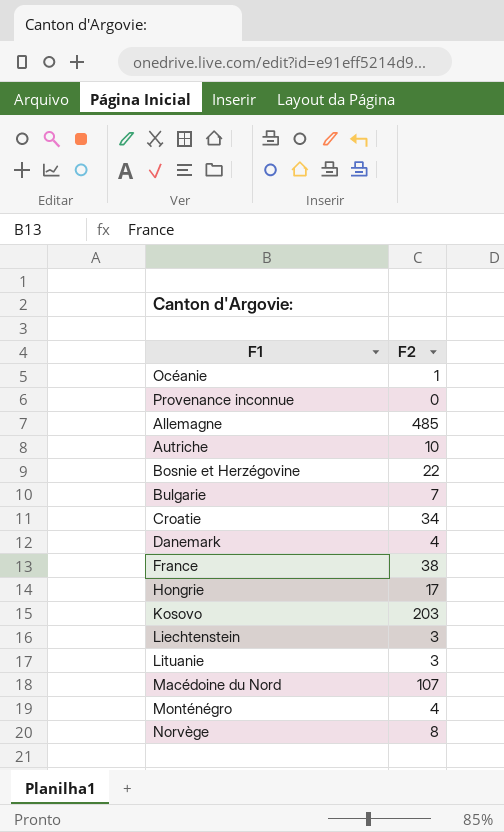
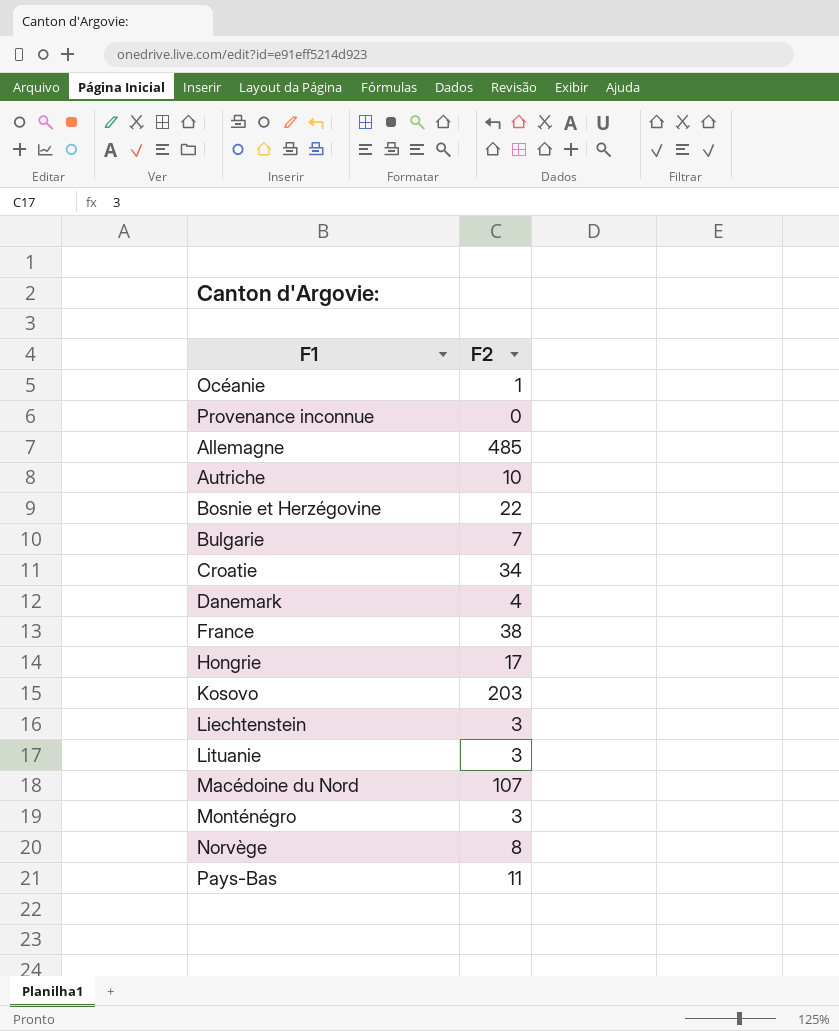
Monténégro | F2: 4 -> 3
row Pays-Bas: none -> 11

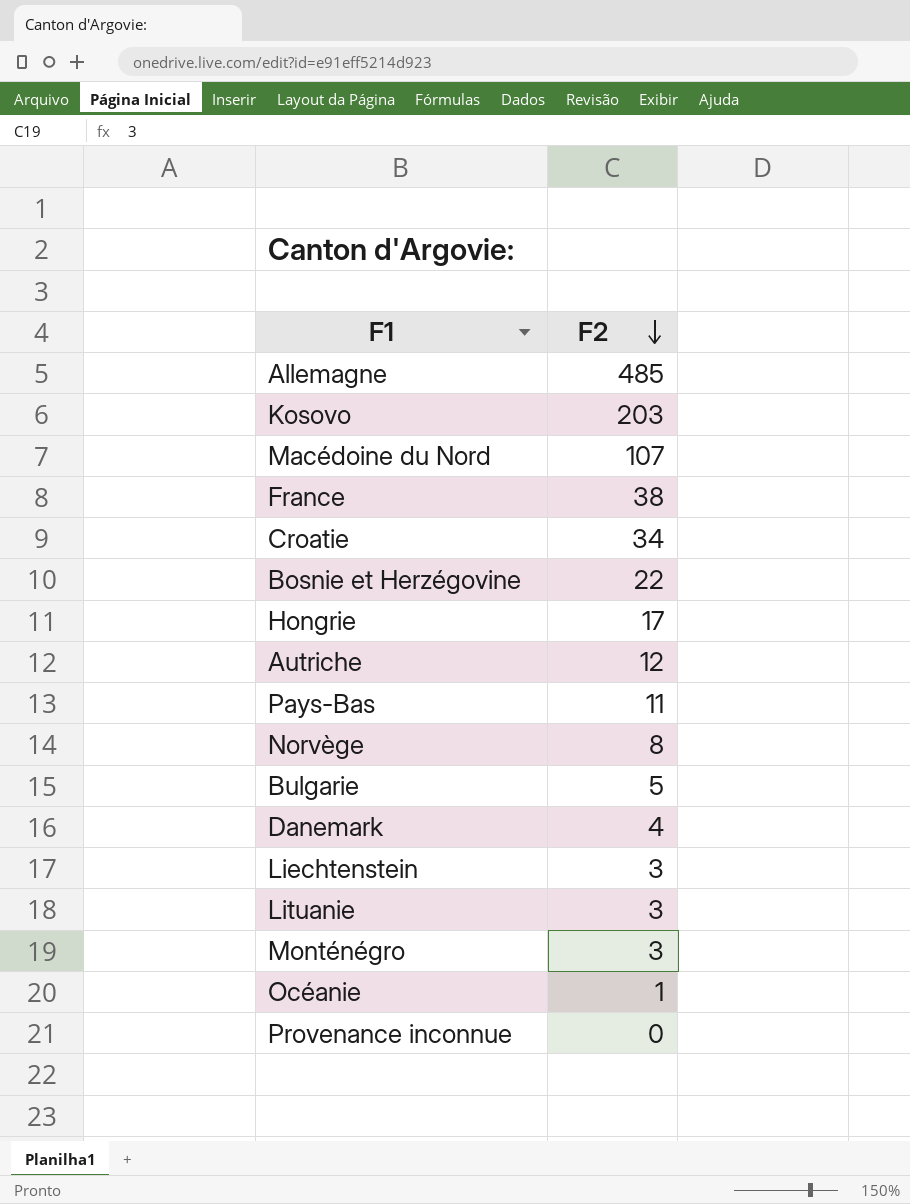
row order: none -> F2 descending
Autriche | F2: 10 -> 12
Bulgarie | F2: 7 -> 5

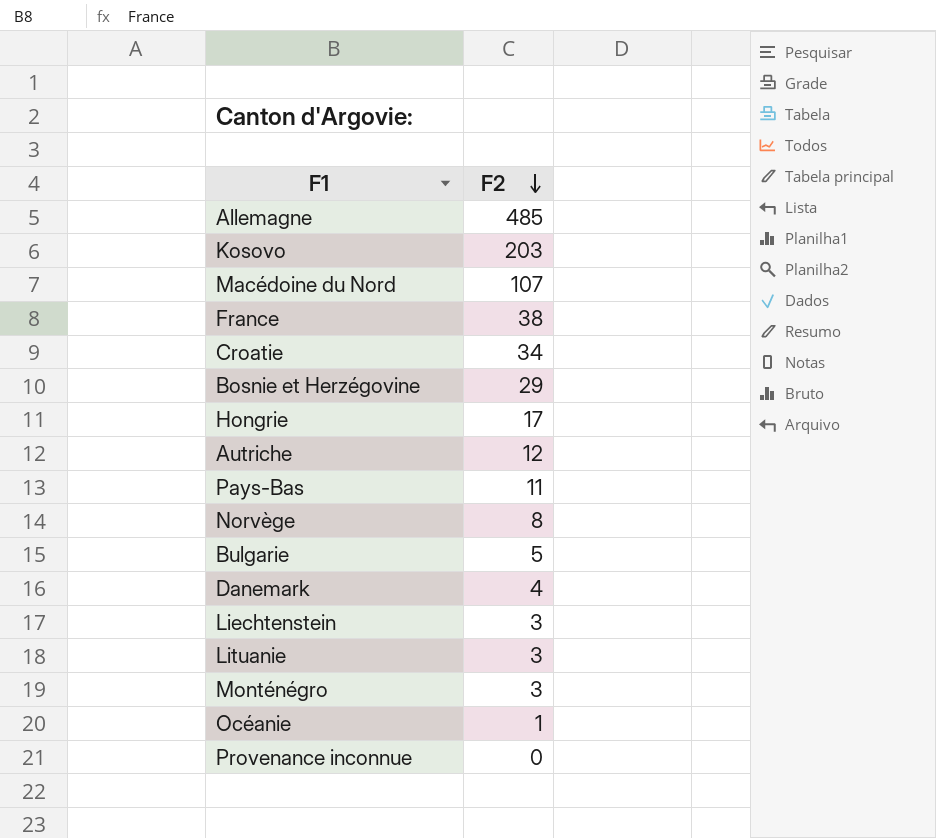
Bosnie et Herzégovine | F2: 22 -> 29

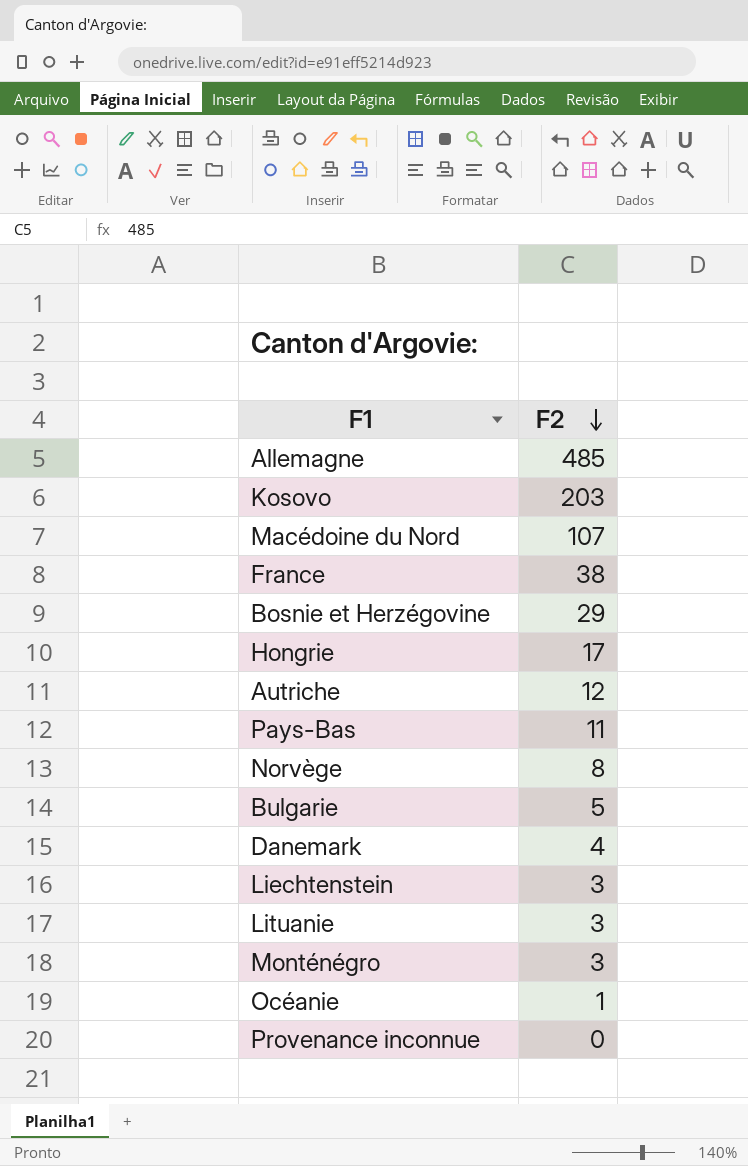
row Croatie: 34 -> none

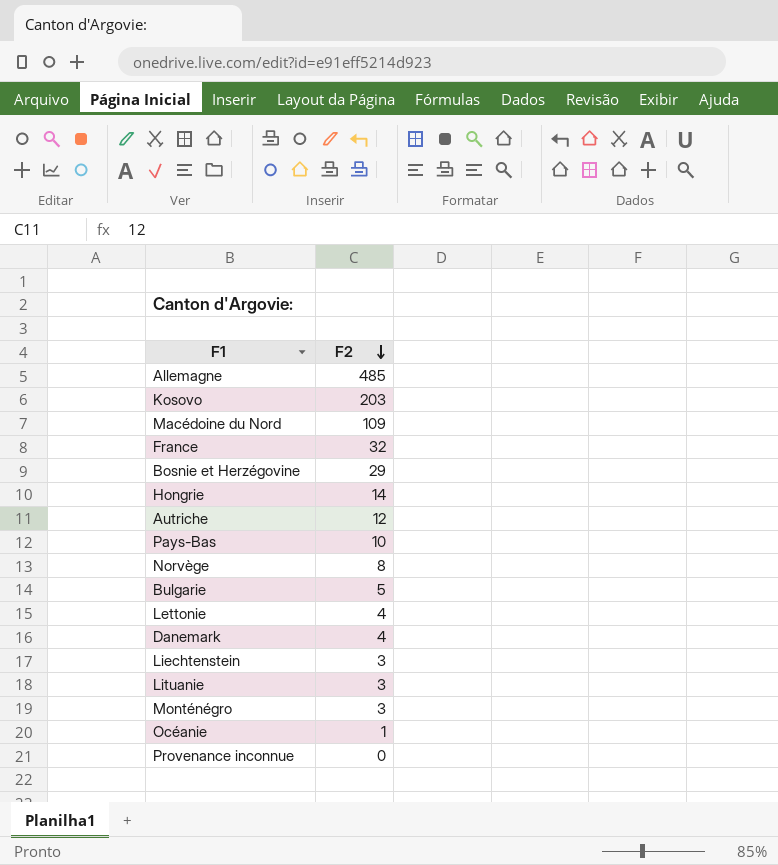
Macédoine du Nord | F2: 107 -> 109
France | F2: 38 -> 32
Hongrie | F2: 17 -> 14
Pays-Bas | F2: 11 -> 10
row Lettonie: none -> 4

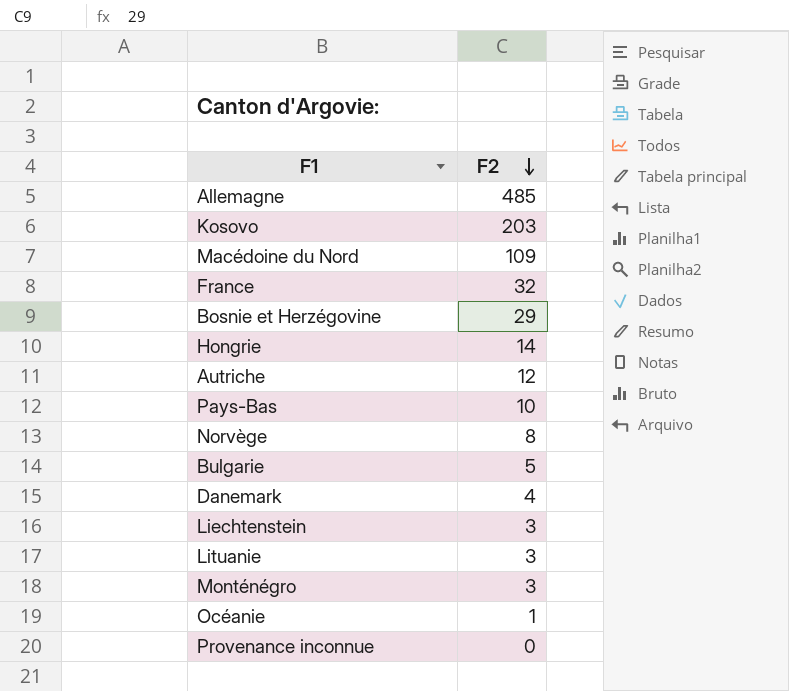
row Lettonie: 4 -> none

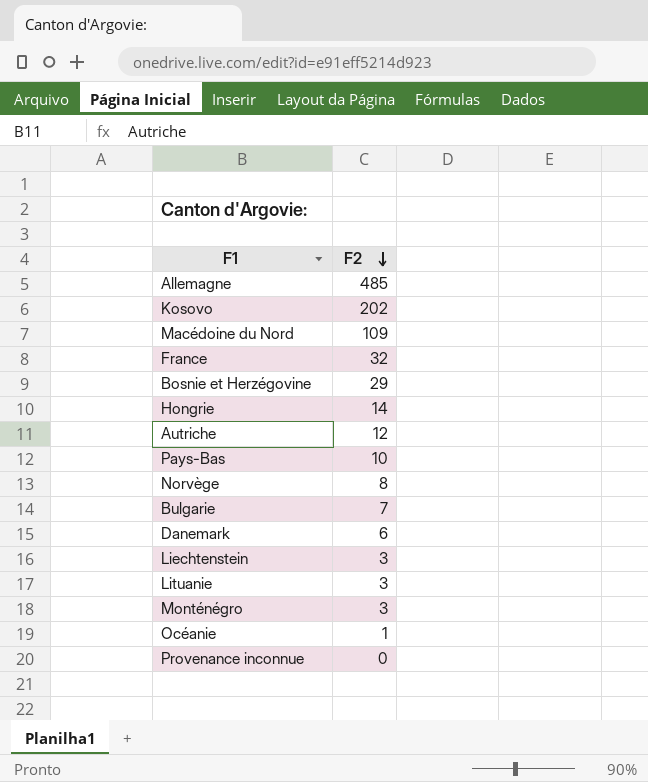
Kosovo | F2: 203 -> 202
Bulgarie | F2: 5 -> 7
Danemark | F2: 4 -> 6

